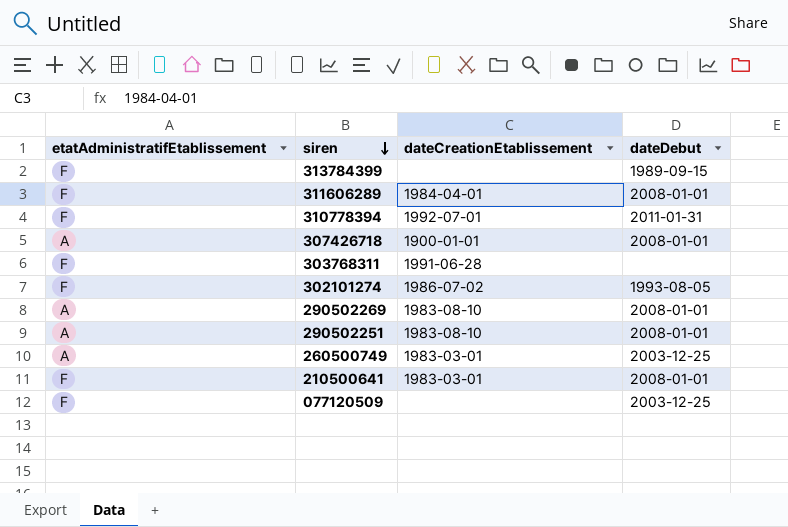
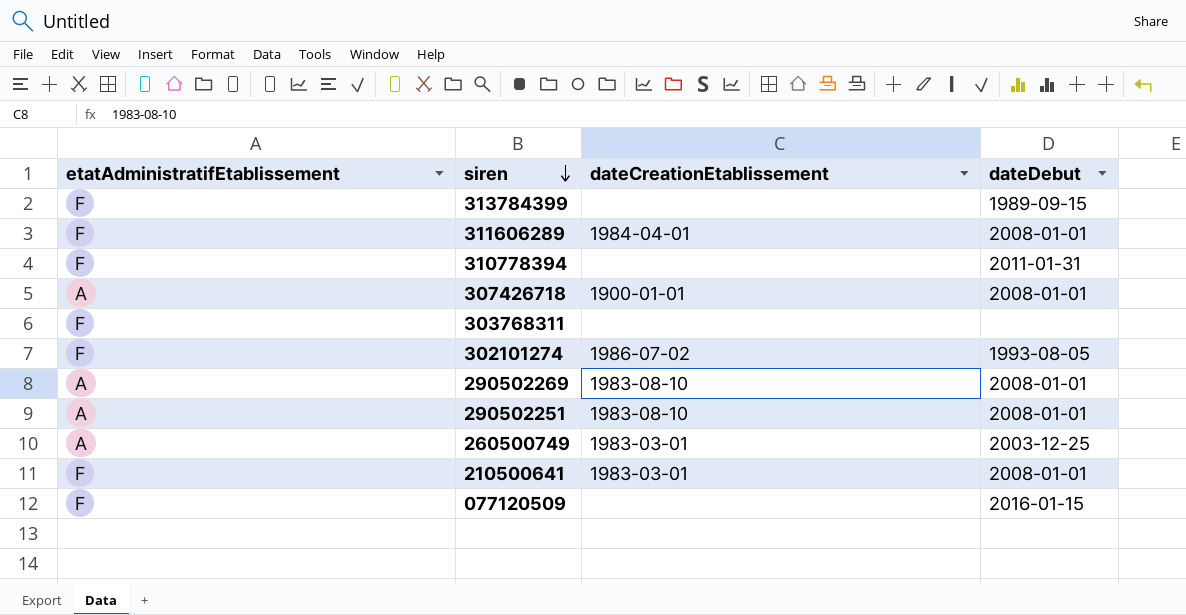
310778394 | dateCreationEtablissement: 1992-07-01 -> none
303768311 | dateCreationEtablissement: 1991-06-28 -> none
077120509 | dateDebut: 2003-12-25 -> 2016-01-15

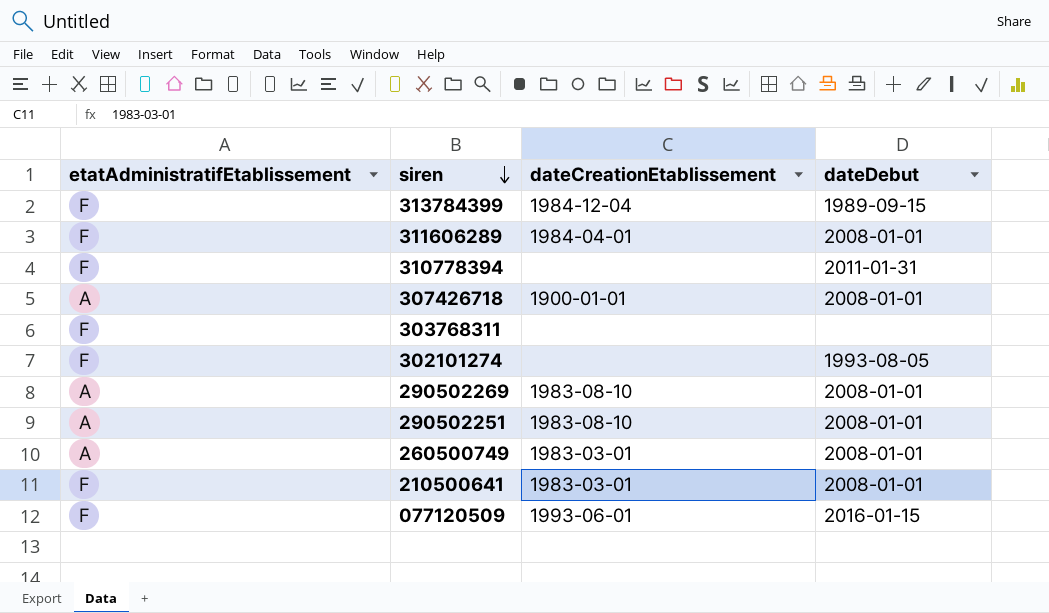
313784399 | dateCreationEtablissement: none -> 1984-12-04
302101274 | dateCreationEtablissement: 1986-07-02 -> none
260500749 | dateDebut: 2003-12-25 -> 2008-01-01
077120509 | dateCreationEtablissement: none -> 1993-06-01

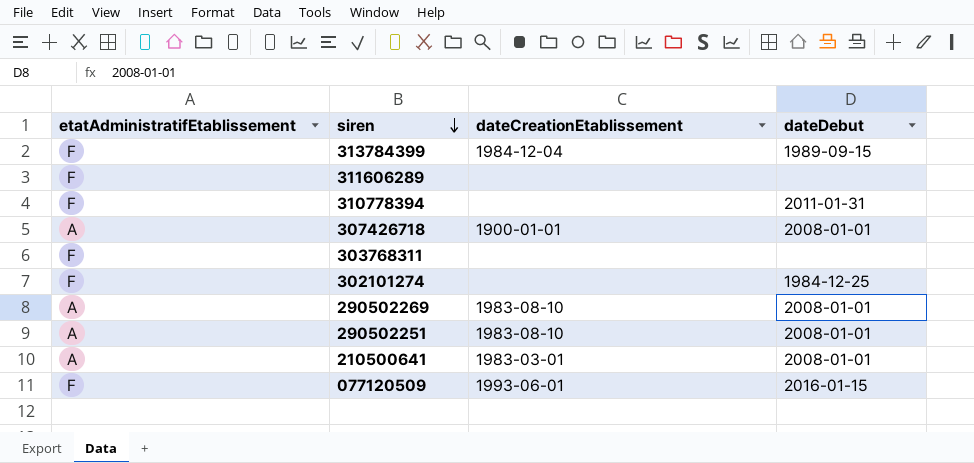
row 260500749: A | 1983-03-01 | 2008-01-01 -> none
311606289 | dateCreationEtablissement: 1984-04-01 -> none
311606289 | dateDebut: 2008-01-01 -> none
302101274 | dateDebut: 1993-08-05 -> 1984-12-25
210500641 | etatAdministratifEtablissement: F -> A

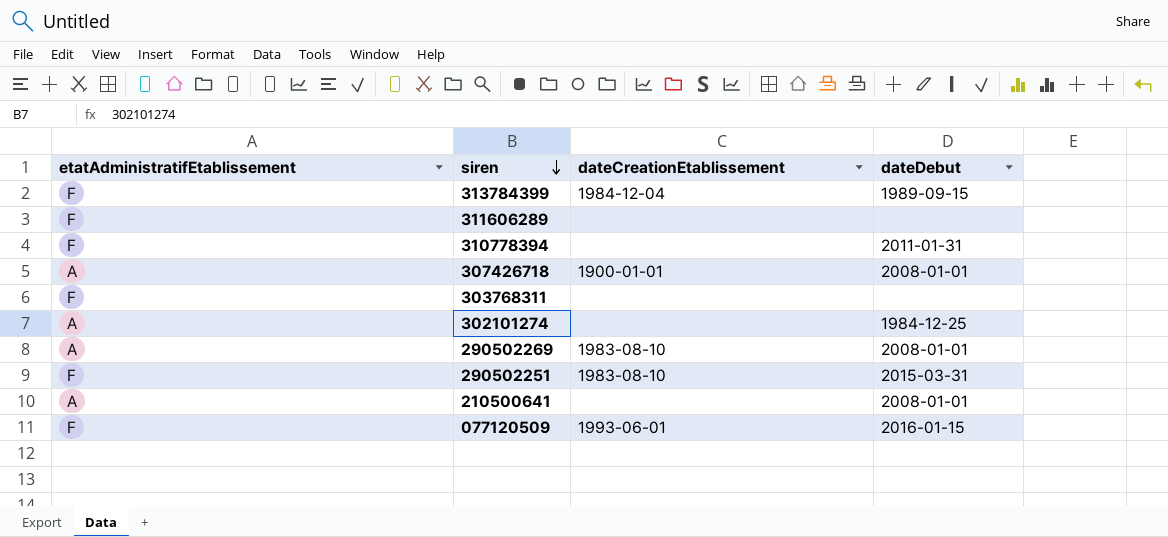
302101274 | etatAdministratifEtablissement: F -> A
290502251 | etatAdministratifEtablissement: A -> F
290502251 | dateDebut: 2008-01-01 -> 2015-03-31
210500641 | dateCreationEtablissement: 1983-03-01 -> none

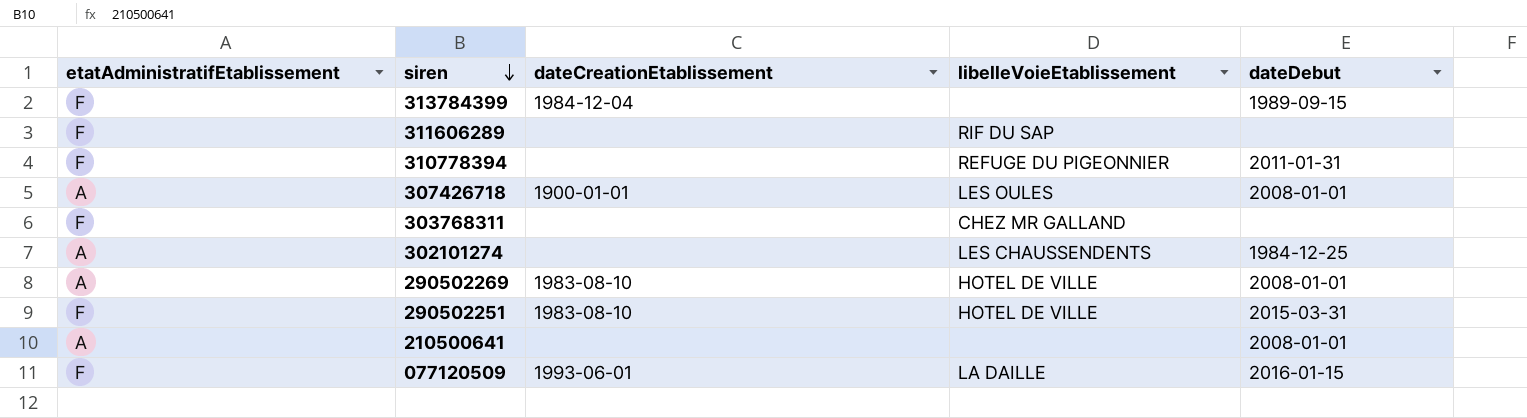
column libelleVoieEtablissement | position: none -> 4

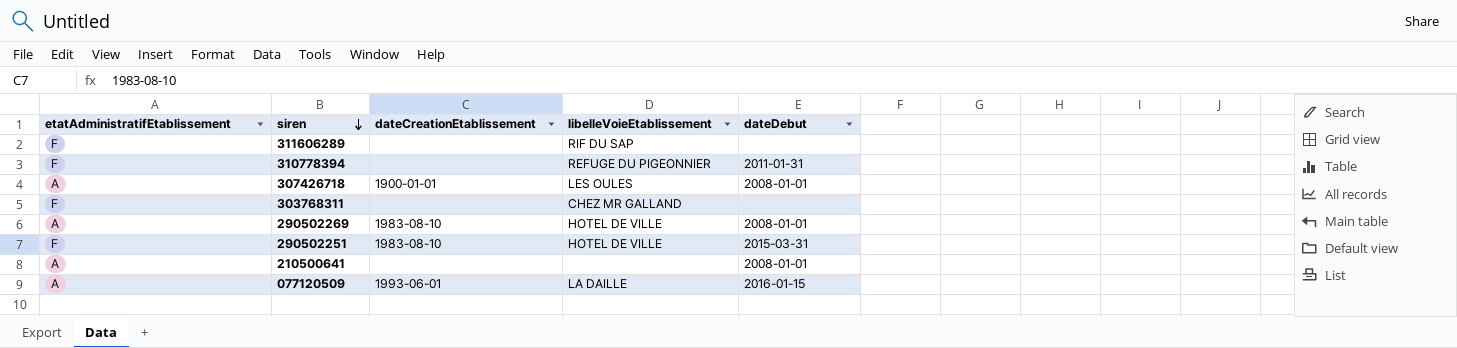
row 313784399: F | 1984-12-04 | none | 1989-09-15 -> none
row 302101274: A | none | LES CHAUSSENDENTS | 1984-12-25 -> none
077120509 | etatAdministratifEtablissement: F -> A

